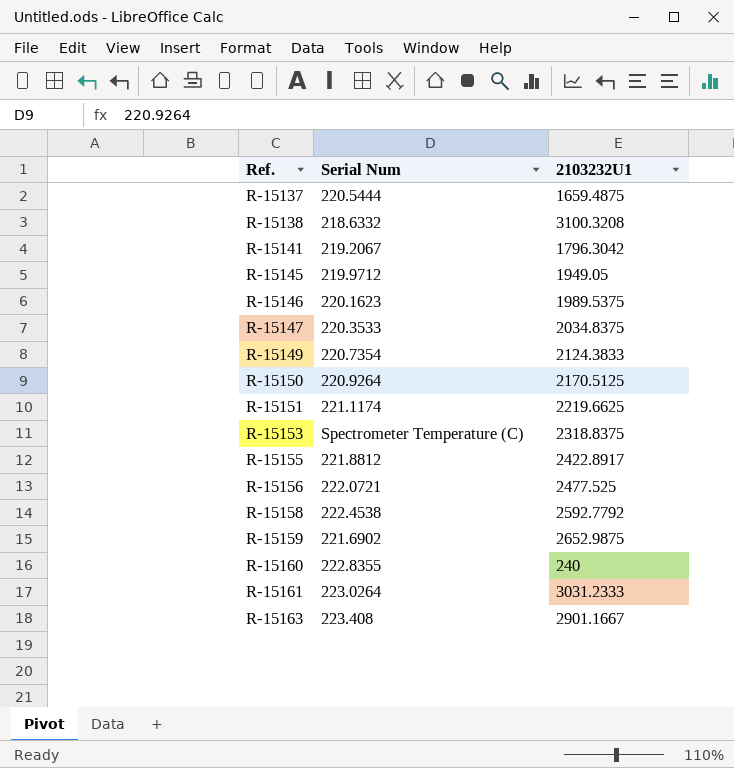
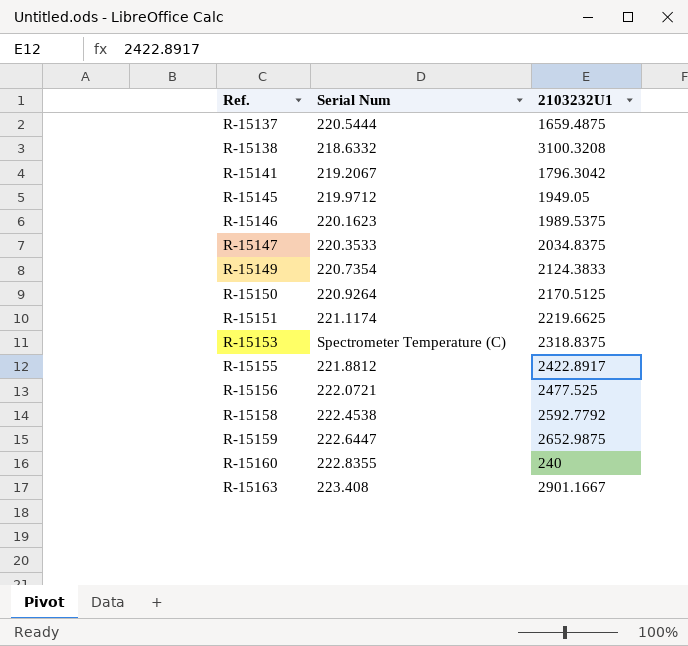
row R-15161: 223.0264 | 3031.2333 -> none
R-15159 | Serial Num: 221.6902 -> 222.6447

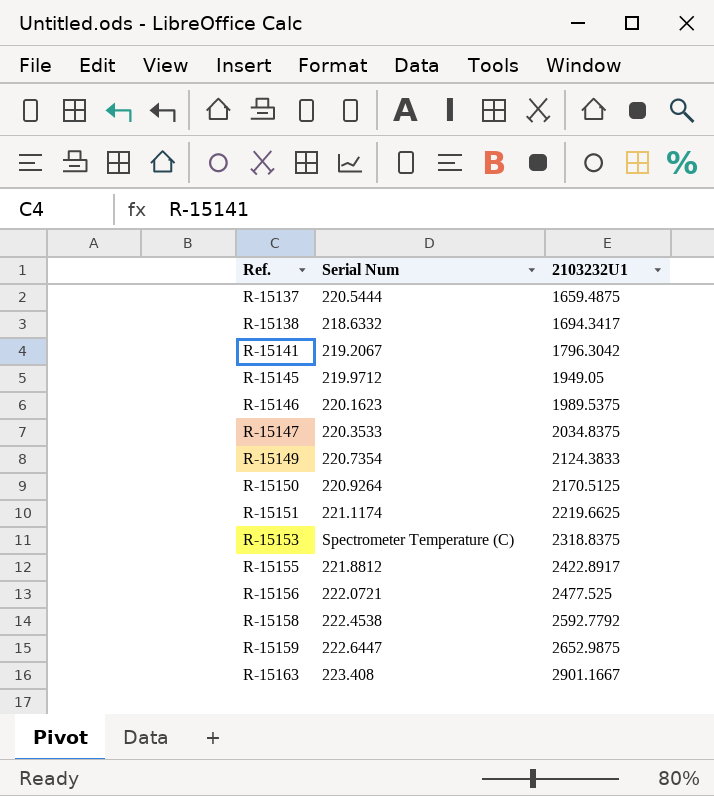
row R-15160: 222.8355 | 240 -> none
R-15138 | 2103232U1: 3100.3208 -> 1694.3417

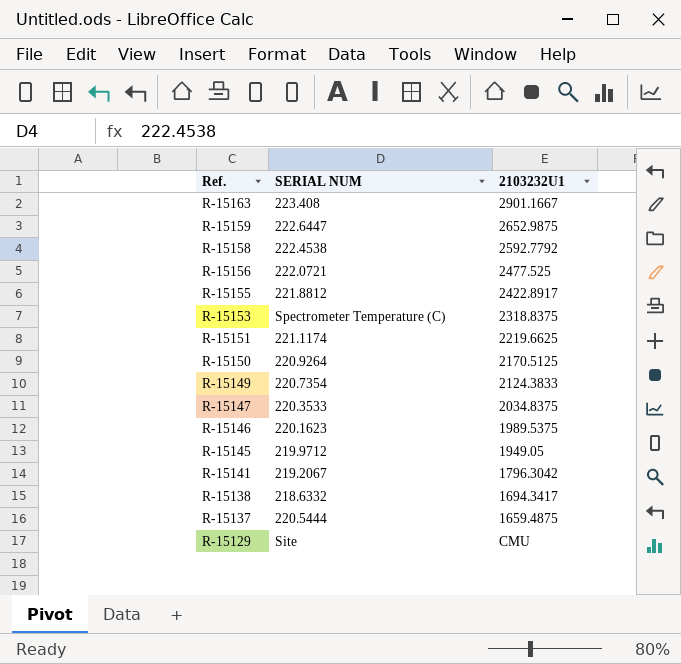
row order: Ref. ascending -> Ref. descending
column name: Serial Num -> SERIAL NUM
row R-15129: none -> Site | CMU

